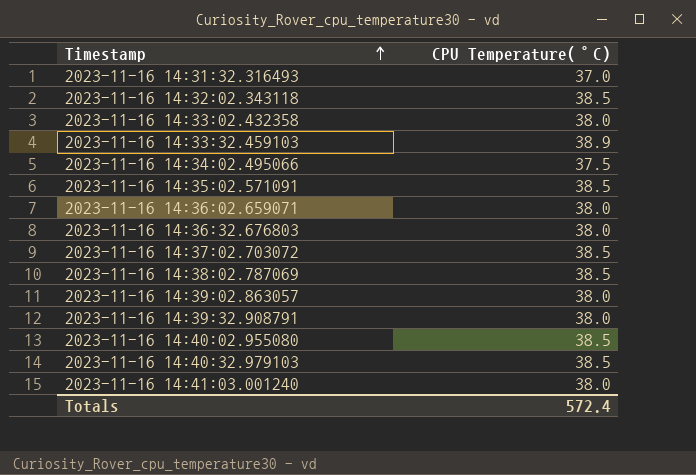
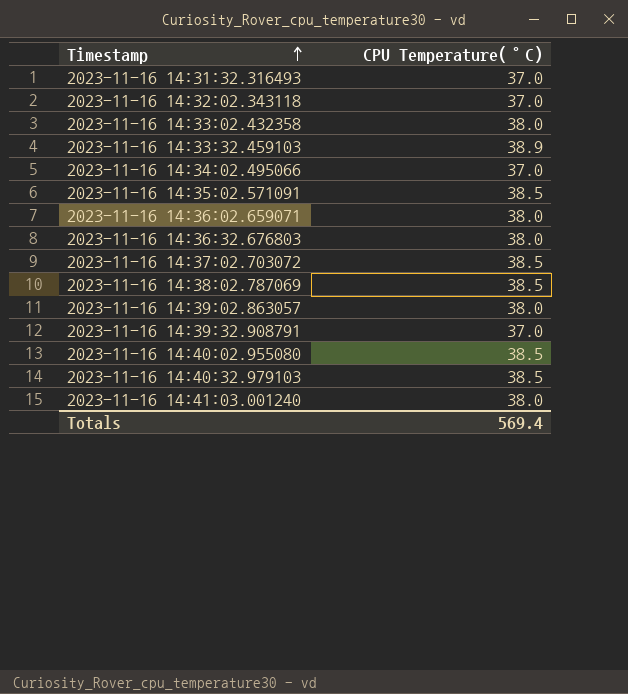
2023-11-16 14:32:02.343118 | CPU Temperature(°C): 38.5 -> 37.0
2023-11-16 14:34:02.495066 | CPU Temperature(°C): 37.5 -> 37.0
2023-11-16 14:39:32.908791 | CPU Temperature(°C): 38.0 -> 37.0
Totals | CPU Temperature(°C): 572.4 -> 569.4

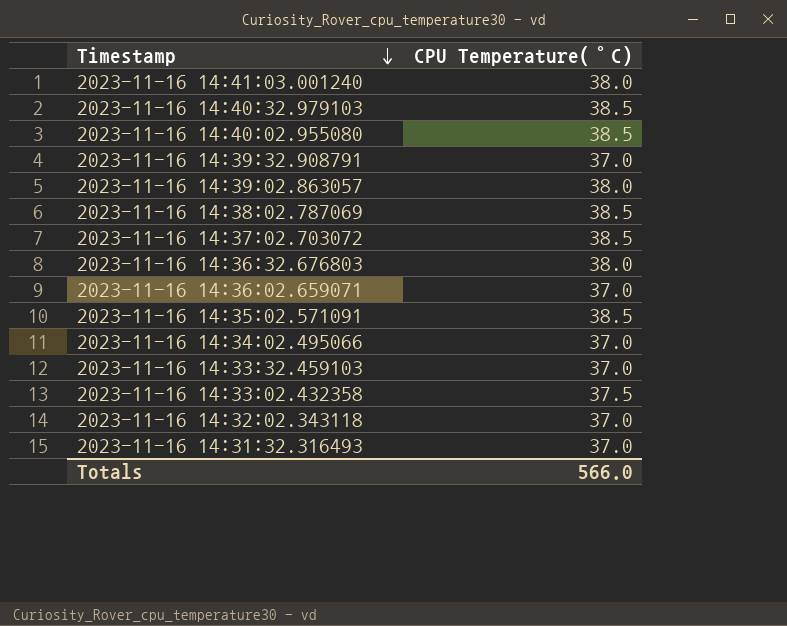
row order: Timestamp ascending -> Timestamp descending
2023-11-16 14:36:02.659071 | CPU Temperature(°C): 38.0 -> 37.0
2023-11-16 14:33:32.459103 | CPU Temperature(°C): 38.9 -> 37.0
2023-11-16 14:33:02.432358 | CPU Temperature(°C): 38.0 -> 37.5
Totals | CPU Temperature(°C): 569.4 -> 566.0

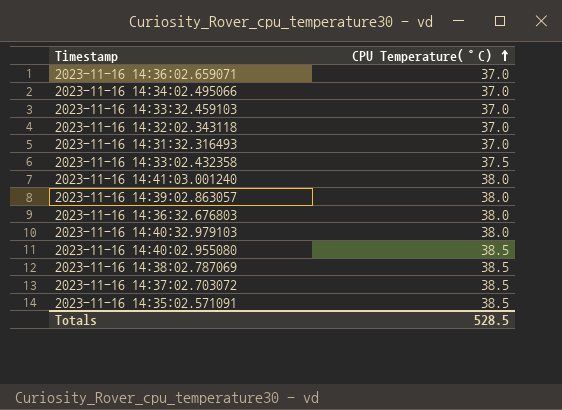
row order: Timestamp descending -> CPU Temperature(°C) ascending
row 2023-11-16 14:39:32.908791: 37.0 -> none
2023-11-16 14:40:32.979103 | CPU Temperature(°C): 38.5 -> 38.0
Totals | CPU Temperature(°C): 566.0 -> 528.5

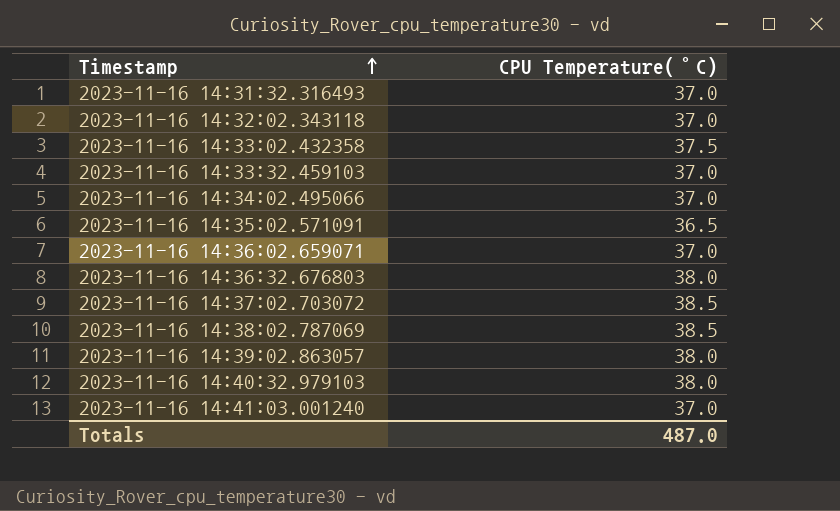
row order: CPU Temperature(°C) ascending -> Timestamp ascending
row 2023-11-16 14:40:02.955080: 38.5 -> none
2023-11-16 14:35:02.571091 | CPU Temperature(°C): 38.5 -> 36.5
2023-11-16 14:41:03.001240 | CPU Temperature(°C): 38.0 -> 37.0
Totals | CPU Temperature(°C): 528.5 -> 487.0

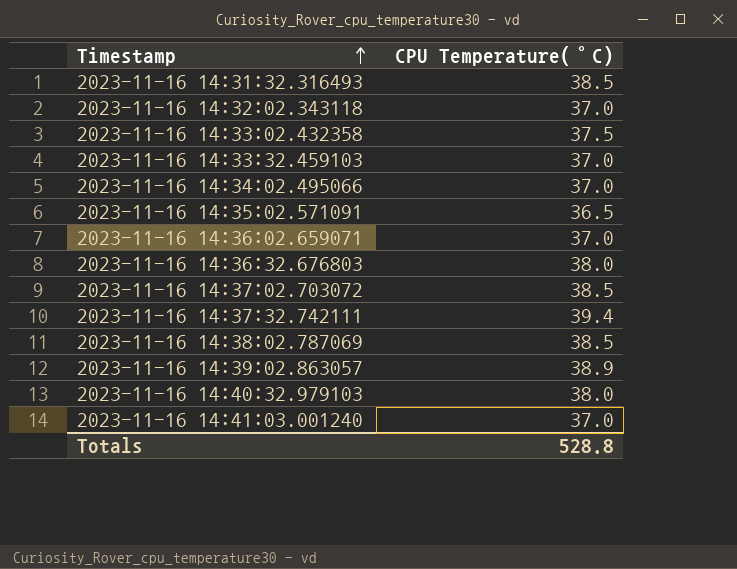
2023-11-16 14:31:32.316493 | CPU Temperature(°C): 37.0 -> 38.5
row 2023-11-16 14:37:32.742111: none -> 39.4
2023-11-16 14:39:02.863057 | CPU Temperature(°C): 38.0 -> 38.9
Totals | CPU Temperature(°C): 487.0 -> 528.8

